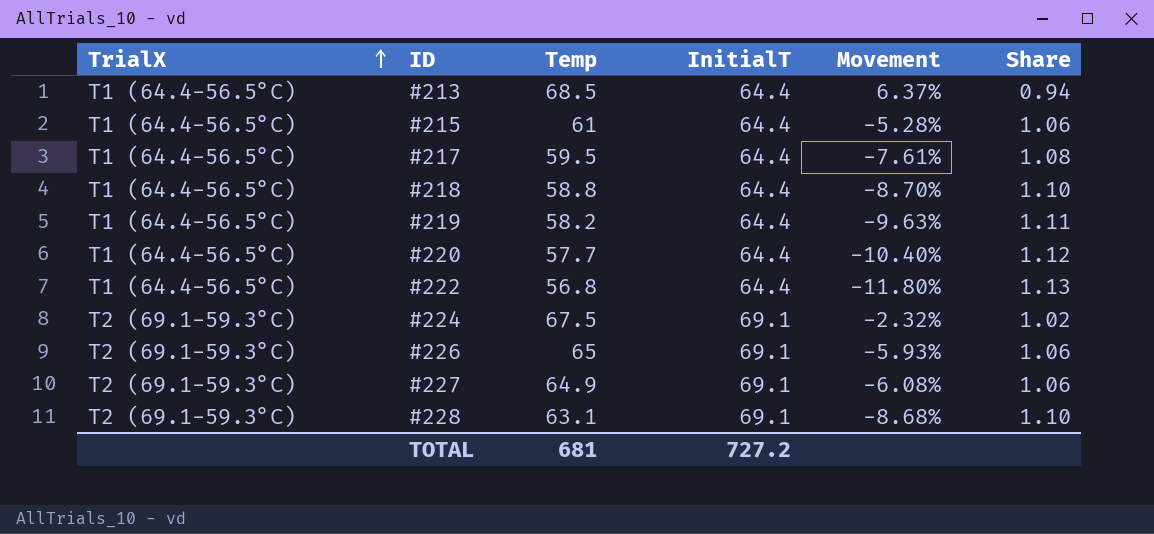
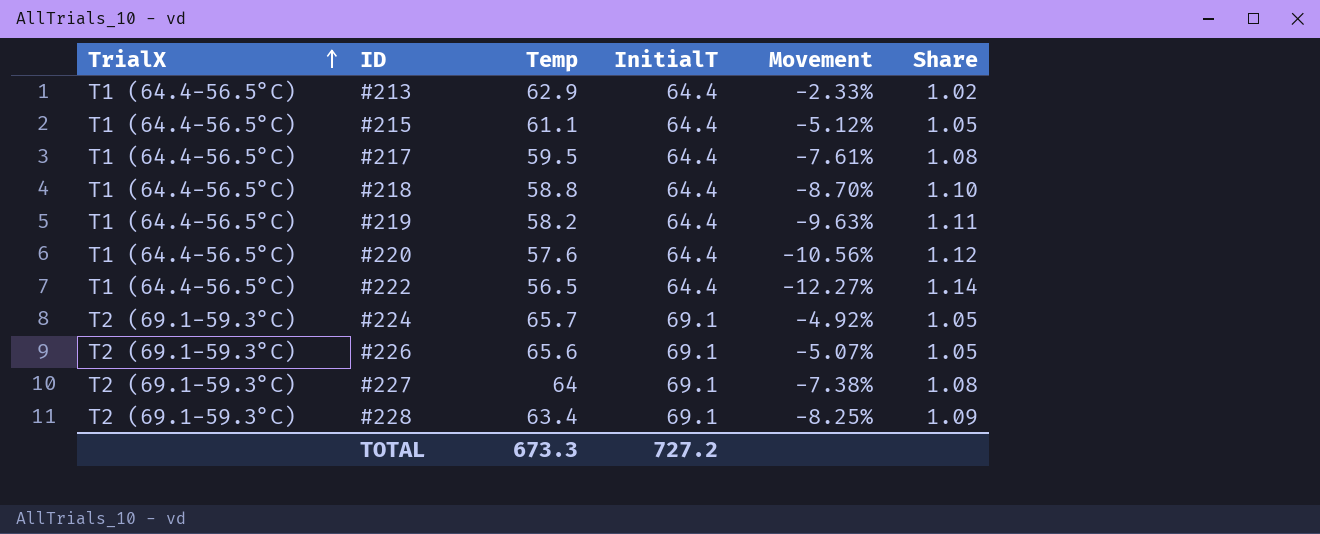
#213 | Temp: 68.5 -> 62.9
#213 | Movement: 6.37% -> -2.33%
#213 | Share: 0.94 -> 1.02
#215 | Temp: 61 -> 61.1
#215 | Movement: -5.28% -> -5.12%
#215 | Share: 1.06 -> 1.05
#220 | Temp: 57.7 -> 57.6
#220 | Movement: -10.40% -> -10.56%
#222 | Temp: 56.8 -> 56.5
#222 | Movement: -11.80% -> -12.27%
#222 | Share: 1.13 -> 1.14
#224 | Temp: 67.5 -> 65.7
#224 | Movement: -2.32% -> -4.92%
#224 | Share: 1.02 -> 1.05
#226 | Temp: 65 -> 65.6
#226 | Movement: -5.93% -> -5.07%
#226 | Share: 1.06 -> 1.05
#227 | Temp: 64.9 -> 64
#227 | Movement: -6.08% -> -7.38%
#227 | Share: 1.06 -> 1.08
#228 | Temp: 63.1 -> 63.4
#228 | Movement: -8.68% -> -8.25%
#228 | Share: 1.10 -> 1.09
TOTAL | Temp: 681 -> 673.3

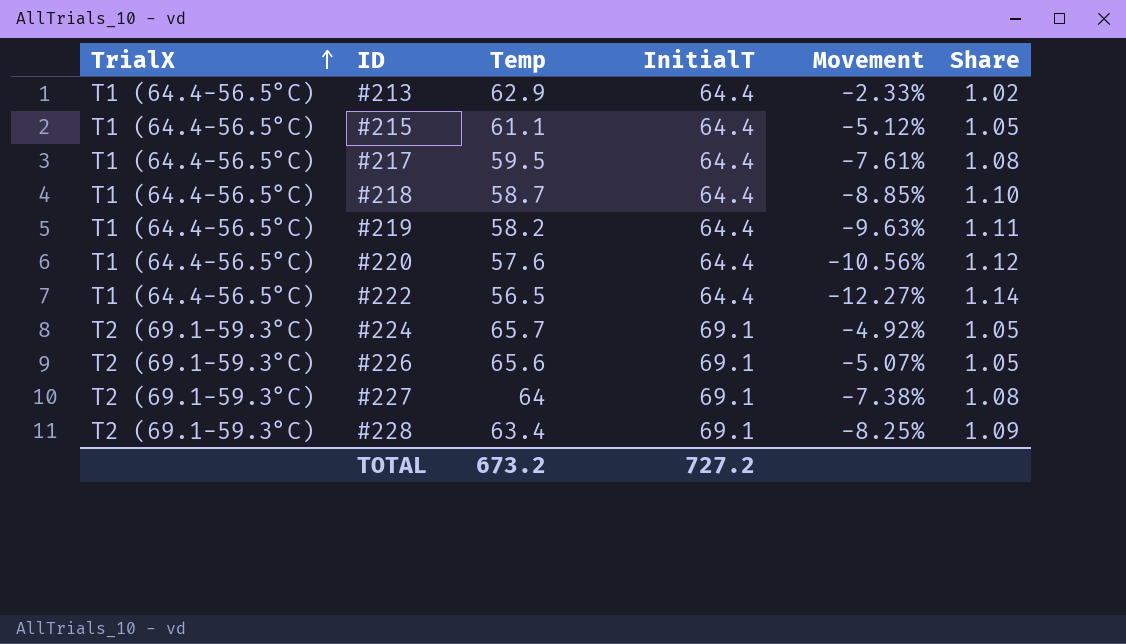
#218 | Temp: 58.8 -> 58.7
#218 | Movement: -8.70% -> -8.85%
TOTAL | Temp: 673.3 -> 673.2

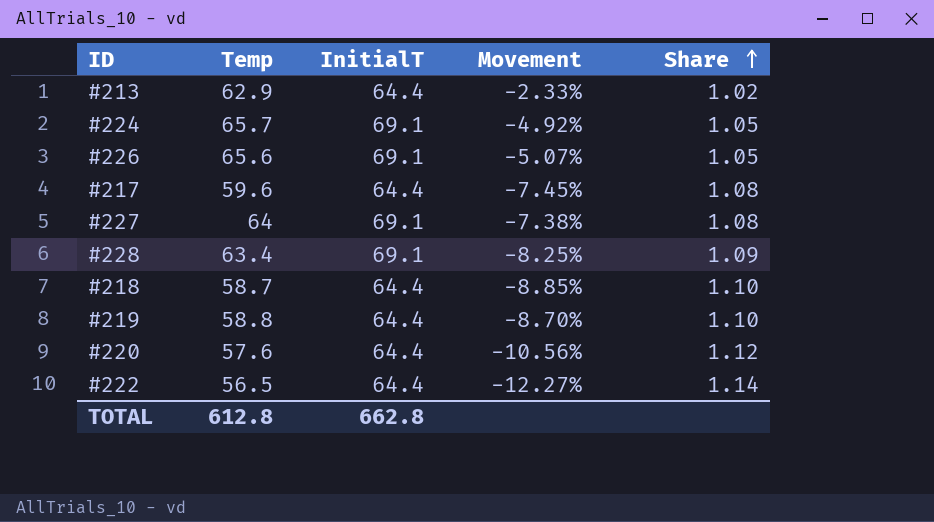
row order: TrialX ascending -> Share ascending
column TrialX | position: 1 -> none
row #215: T1 (64.4-56.5°C) | 61.1 | 64.4 | -5.12% | 1.05 -> none
#217 | Temp: 59.5 -> 59.6
#217 | Movement: -7.61% -> -7.45%
#219 | Temp: 58.2 -> 58.8
#219 | Movement: -9.63% -> -8.70%
#219 | Share: 1.11 -> 1.10
TOTAL | Temp: 673.2 -> 612.8
TOTAL | InitialT: 727.2 -> 662.8

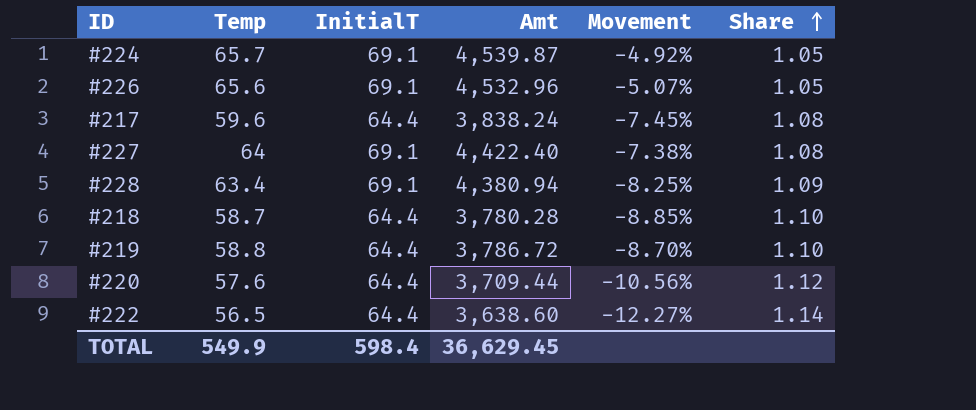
column Amt | formula: none -> [Temp] * [InitialT]
row #213: 62.9 | 64.4 | -2.33% | 1.02 -> none
TOTAL | Temp: 612.8 -> 549.9
TOTAL | InitialT: 662.8 -> 598.4

